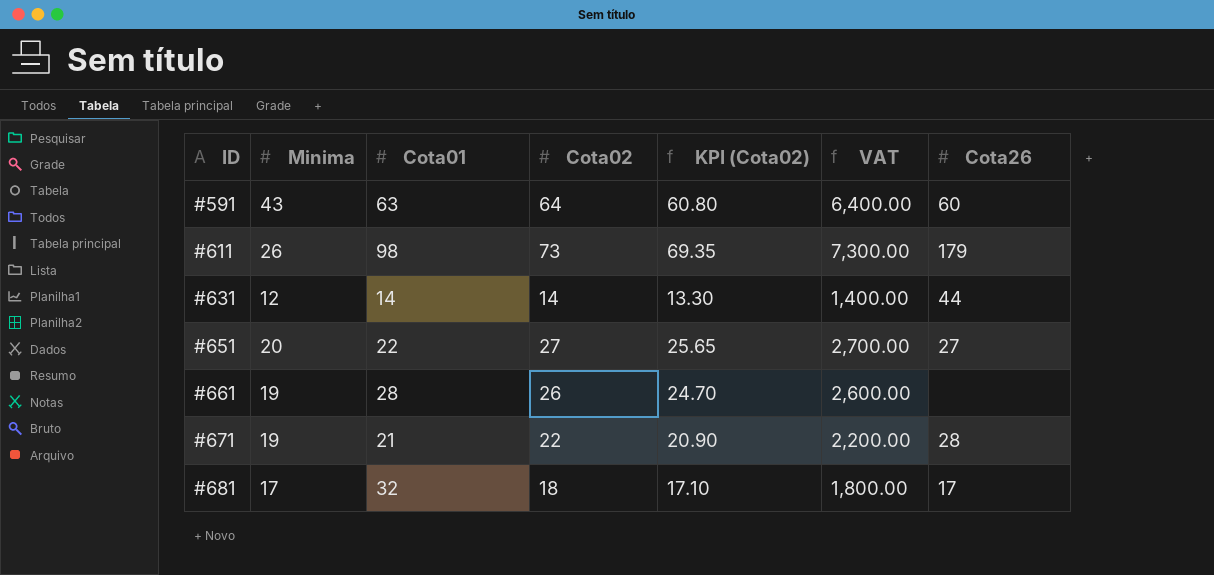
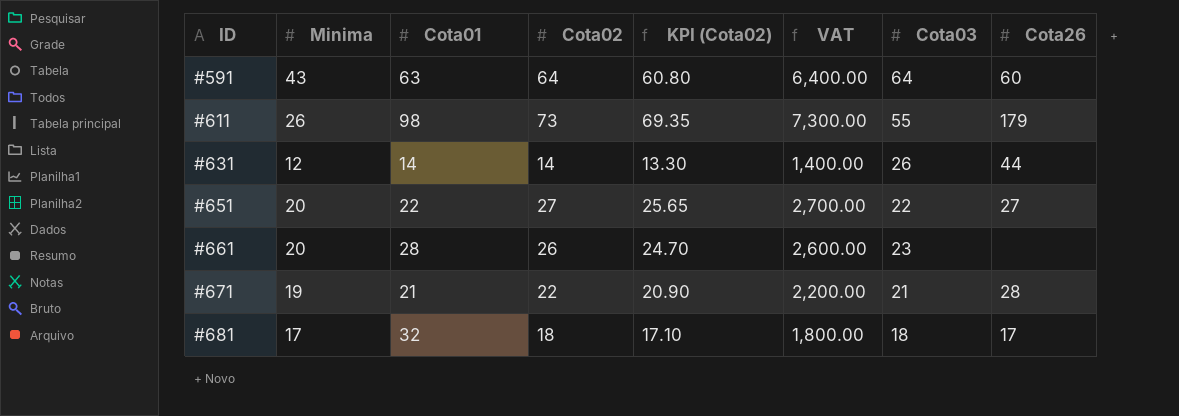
column Cota03 | position: none -> 7
#661 | Minima: 19 -> 20

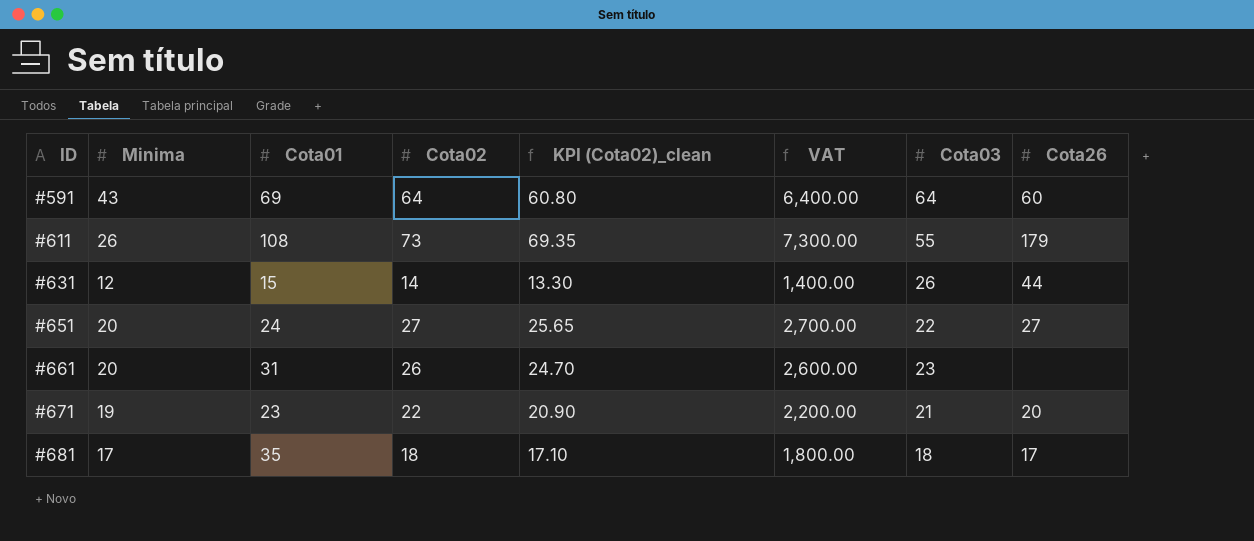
column name: KPI (Cota02) -> KPI (Cota02)_clean
#591 | Cota01: 63 -> 69
#611 | Cota01: 98 -> 108
#631 | Cota01: 14 -> 15
#651 | Cota01: 22 -> 24
#661 | Cota01: 28 -> 31
#671 | Cota01: 21 -> 23
#671 | Cota26: 28 -> 20
#681 | Cota01: 32 -> 35

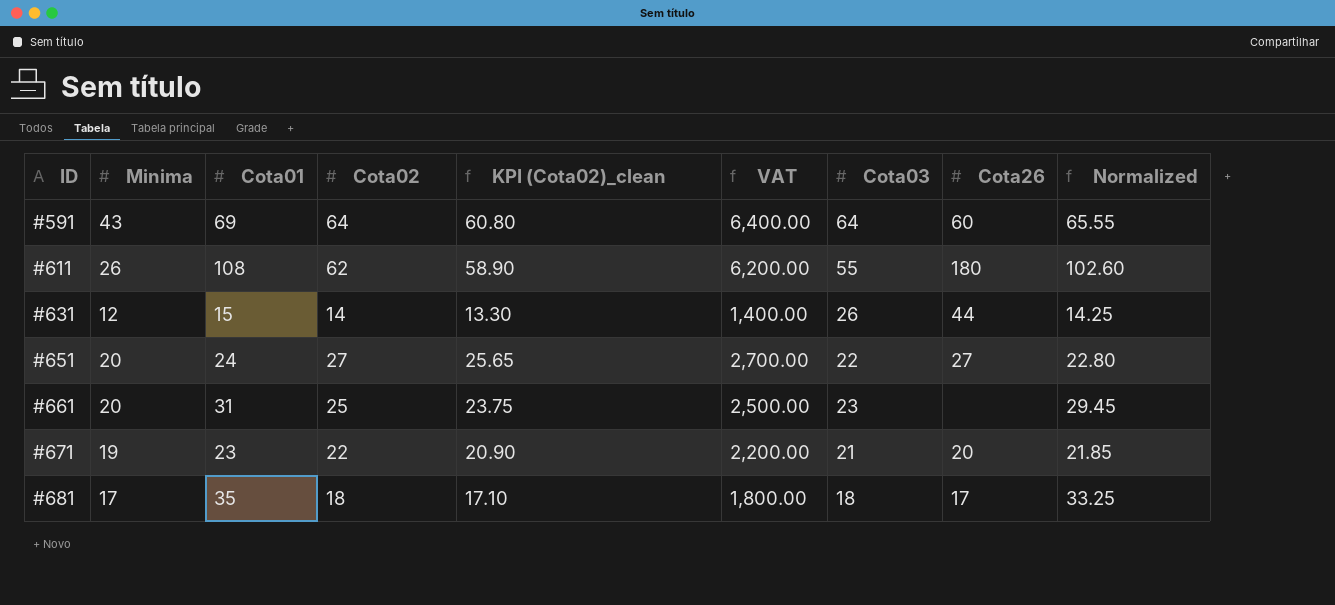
column Normalized | formula: none -> [Cota01] * 0.95
#611 | Cota02: 73 -> 62
#611 | KPI (Cota02)_clean: 69.35 -> 58.90
#611 | VAT: 7,300.00 -> 6,200.00
#611 | Cota26: 179 -> 180
#661 | Cota02: 26 -> 25
#661 | KPI (Cota02)_clean: 24.70 -> 23.75
#661 | VAT: 2,600.00 -> 2,500.00

